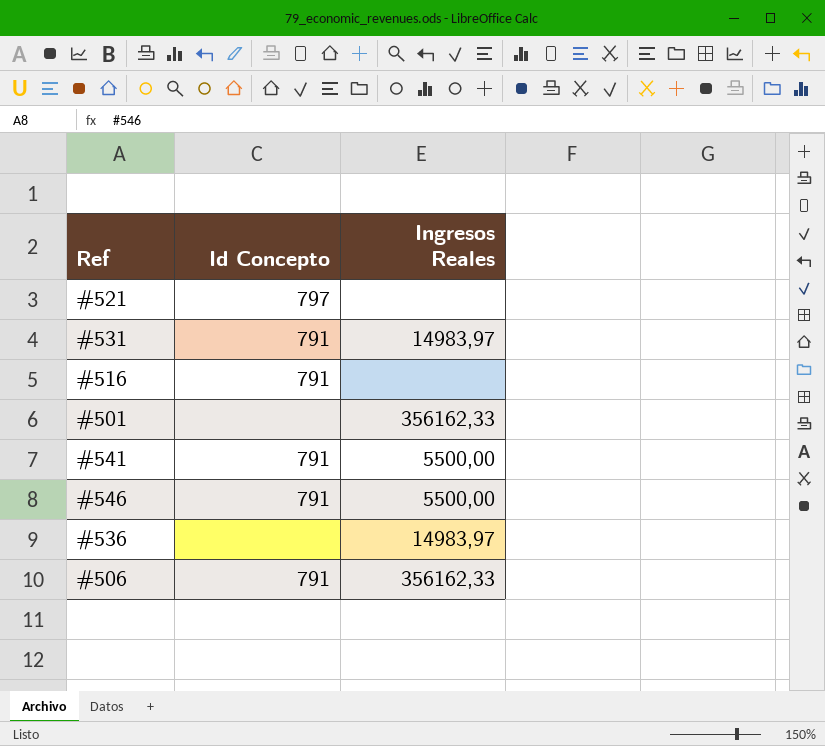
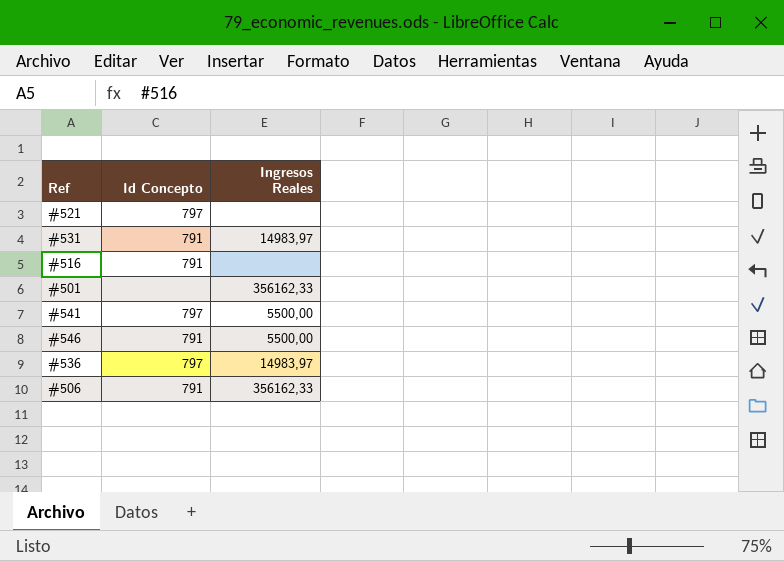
#541 | Id Concepto: 791 -> 797
#536 | Id Concepto: none -> 797

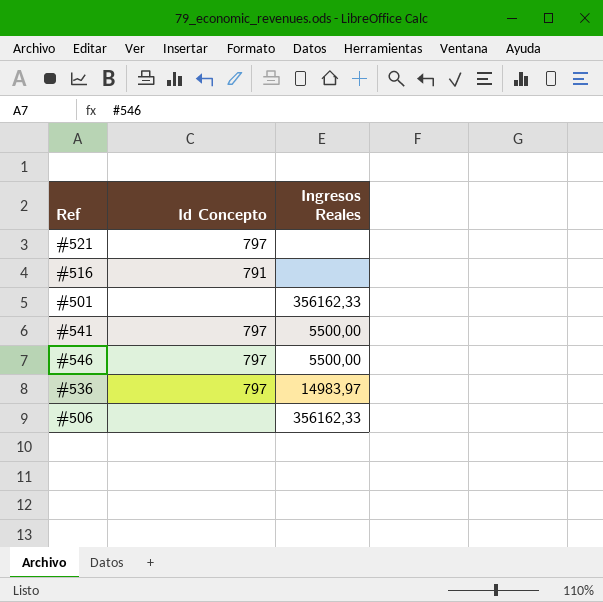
row #531: 791 | 14983,97 -> none
#546 | Id Concepto: 791 -> 797
#506 | Id Concepto: 791 -> none

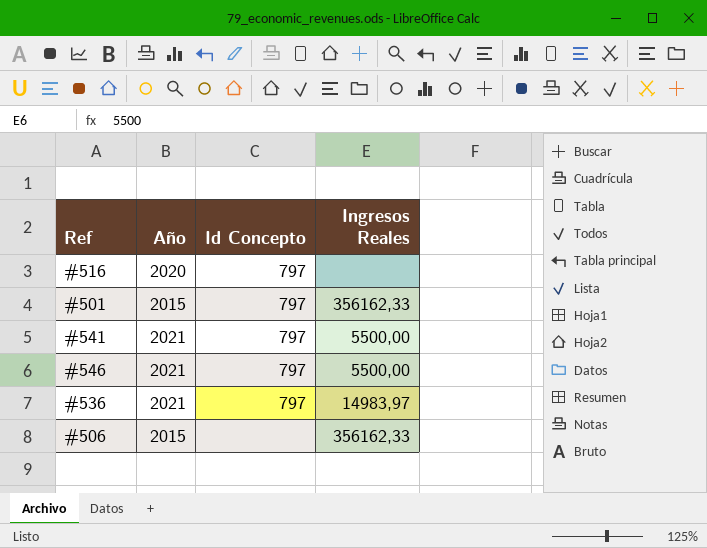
column Año | position: none -> 2
row #521: 797 | none -> none
#516 | Id Concepto: 791 -> 797
#501 | Id Concepto: none -> 797

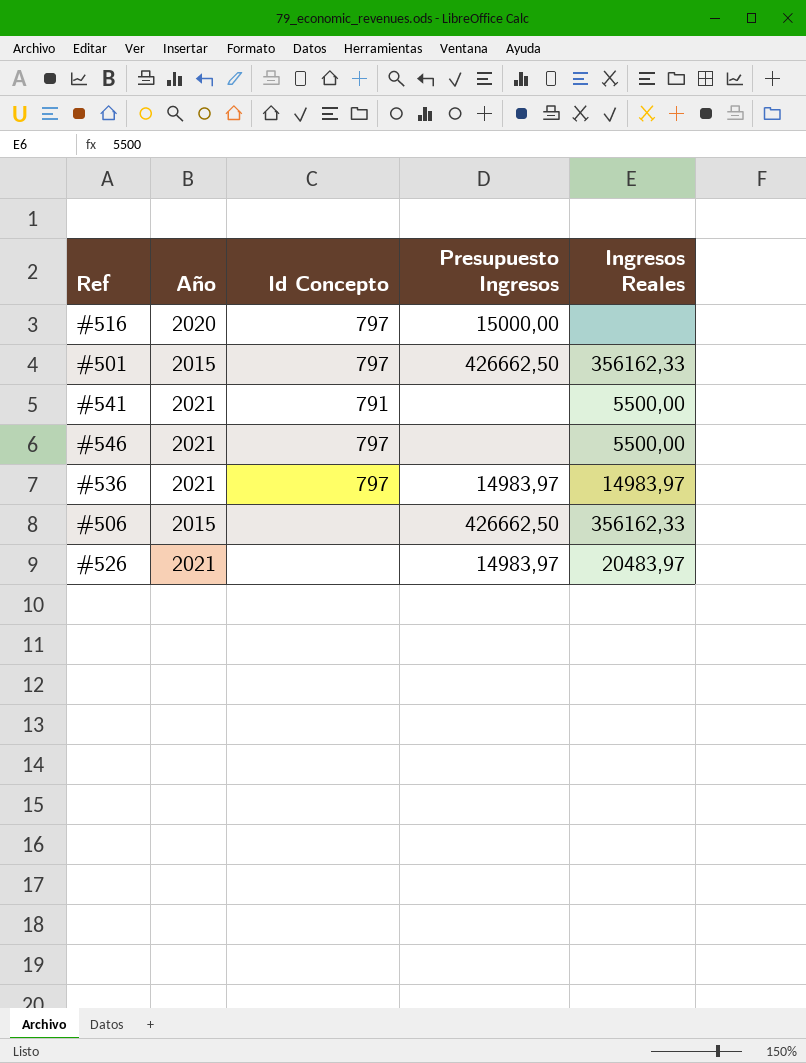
column Presupuesto Ingresos | position: none -> 4
#541 | Id Concepto: 797 -> 791
row #526: none -> 2021 | none | 14983,97 | 20483,97

